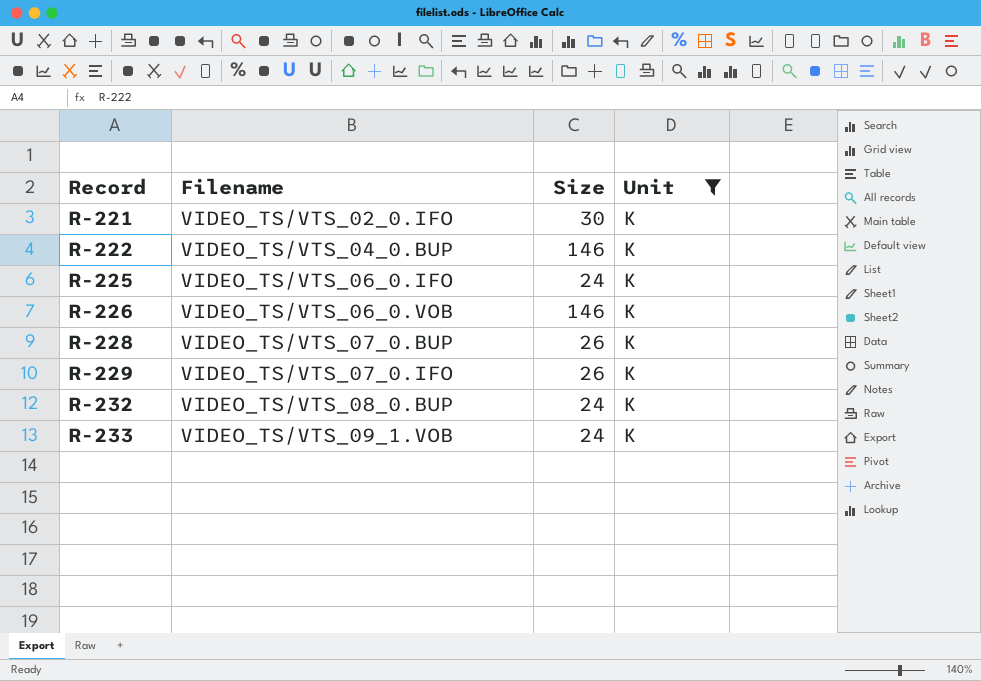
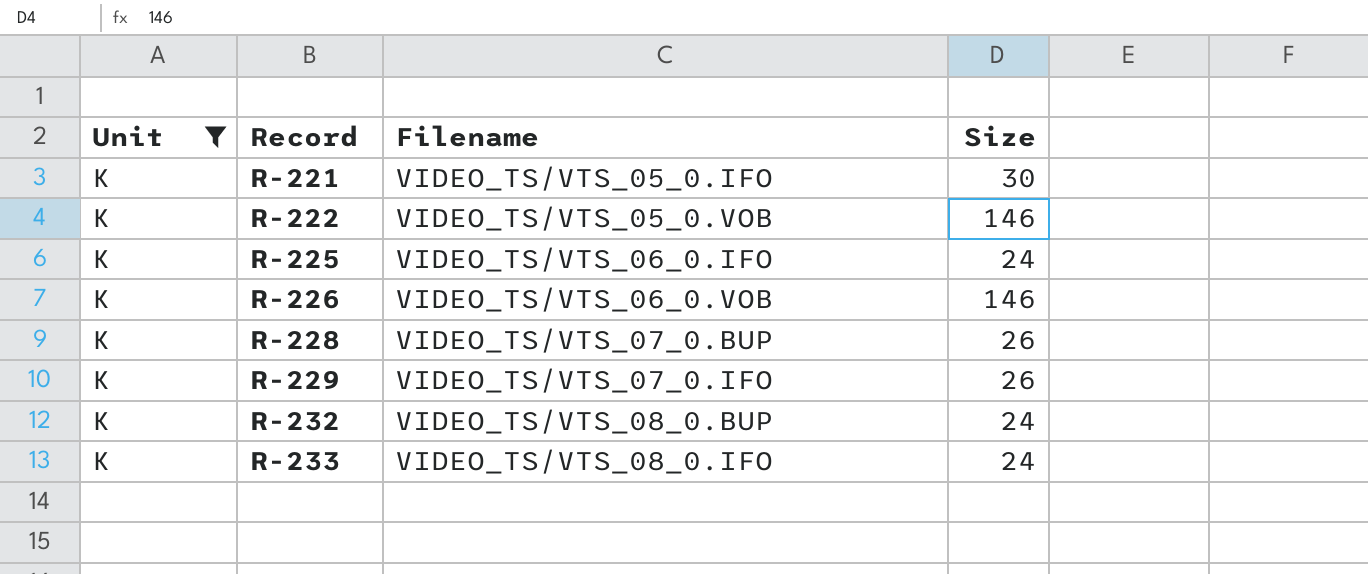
column Unit | position: 4 -> 1
R-221 | Filename: VIDEO_TS/VTS_02_0.IFO -> VIDEO_TS/VTS_05_0.IFO
R-222 | Filename: VIDEO_TS/VTS_04_0.BUP -> VIDEO_TS/VTS_05_0.VOB
R-233 | Filename: VIDEO_TS/VTS_09_1.VOB -> VIDEO_TS/VTS_08_0.IFO

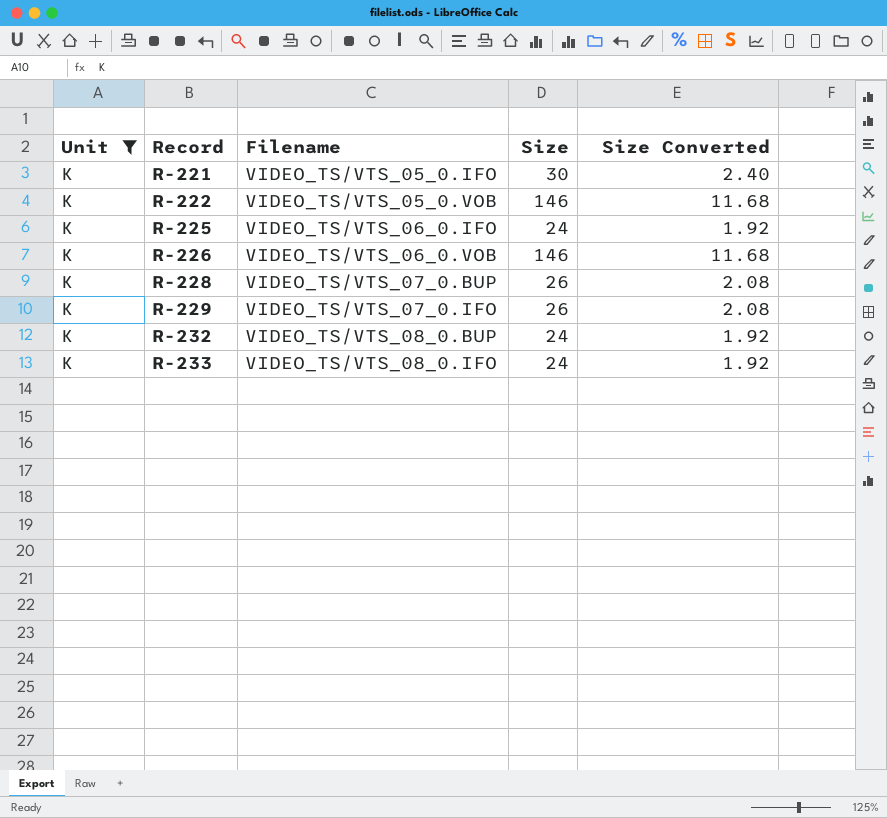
column Size Converted | formula: none -> [Size] * 0.08

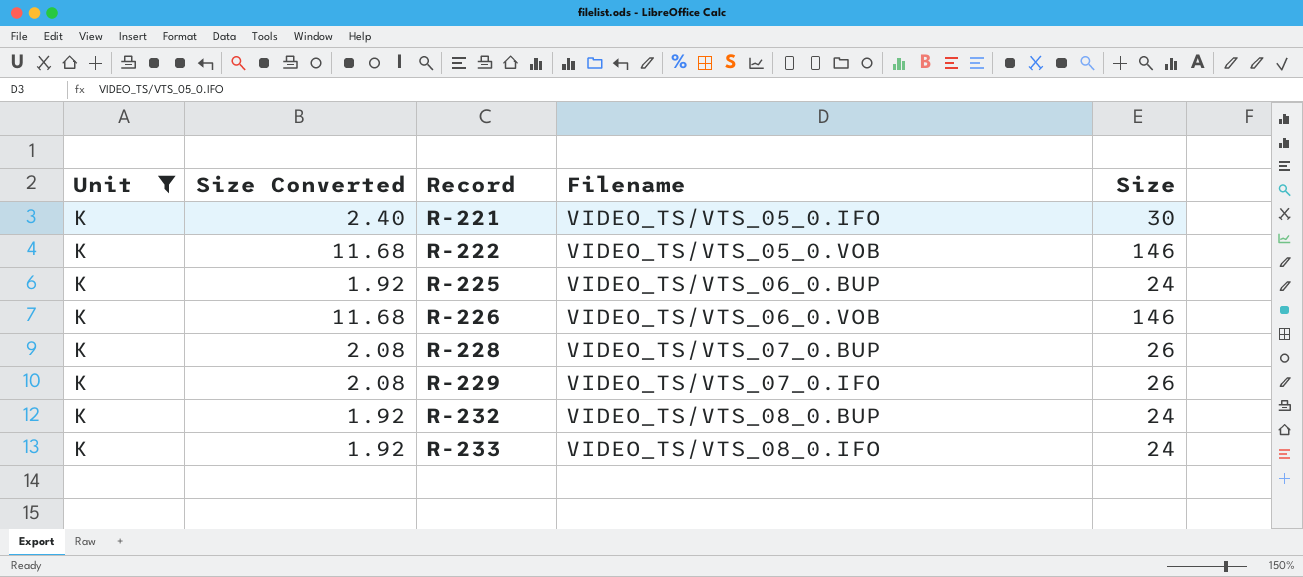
column Size Converted | position: 5 -> 2
R-225 | Filename: VIDEO_TS/VTS_06_0.IFO -> VIDEO_TS/VTS_06_0.BUP

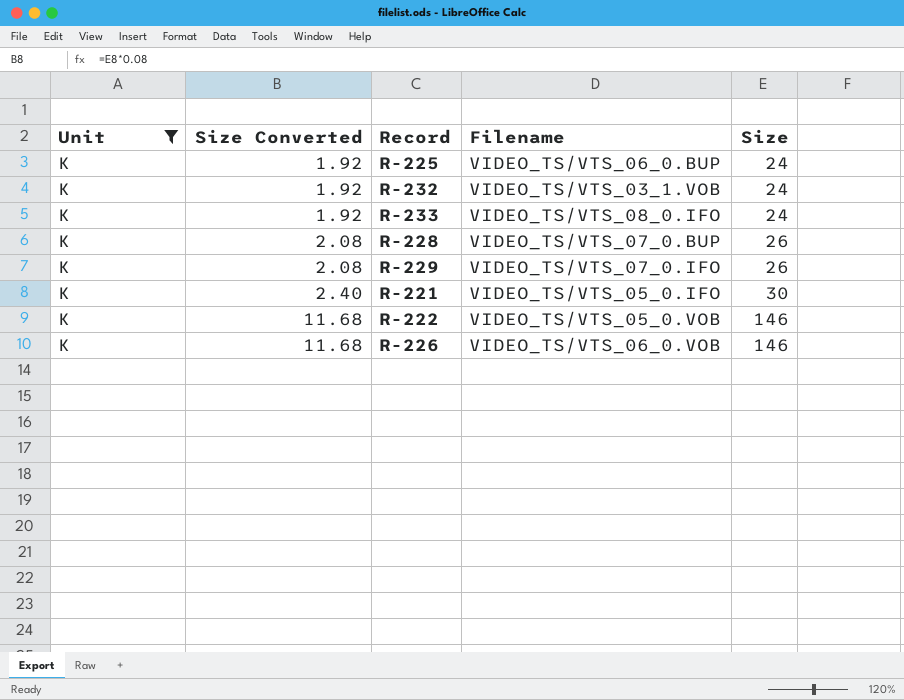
row order: Record ascending -> Size Converted ascending
R-232 | Filename: VIDEO_TS/VTS_08_0.BUP -> VIDEO_TS/VTS_03_1.VOB

